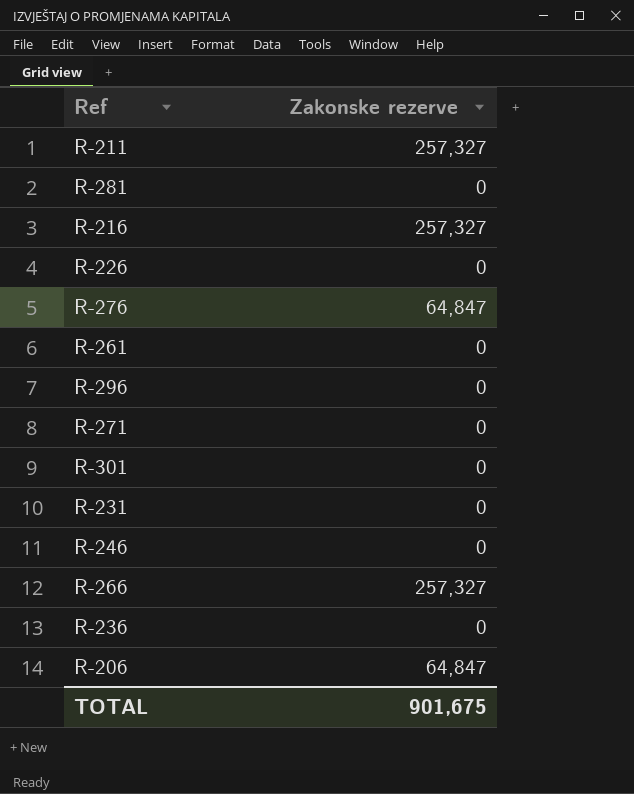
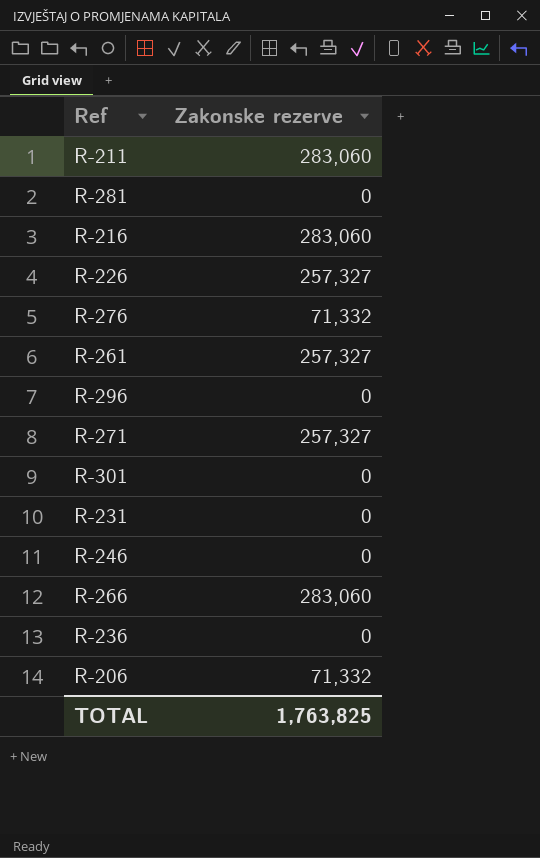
R-211 | Zakonske rezerve: 257,327 -> 283,060
R-216 | Zakonske rezerve: 257,327 -> 283,060
R-226 | Zakonske rezerve: 0 -> 257,327
R-276 | Zakonske rezerve: 64,847 -> 71,332
R-261 | Zakonske rezerve: 0 -> 257,327
R-271 | Zakonske rezerve: 0 -> 257,327
R-266 | Zakonske rezerve: 257,327 -> 283,060
R-206 | Zakonske rezerve: 64,847 -> 71,332
TOTAL | Zakonske rezerve: 901,675 -> 1,763,825

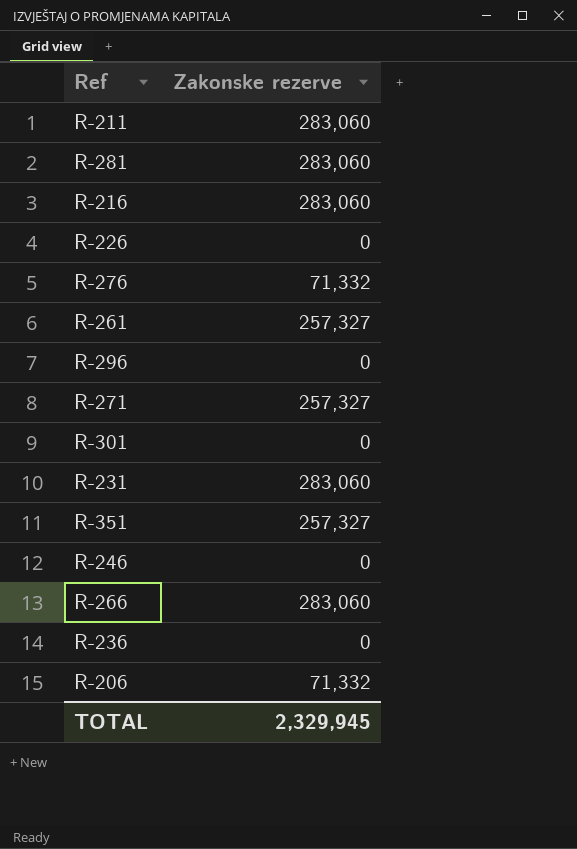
R-281 | Zakonske rezerve: 0 -> 283,060
R-226 | Zakonske rezerve: 257,327 -> 0
R-231 | Zakonske rezerve: 0 -> 283,060
row R-351: none -> 257,327
TOTAL | Zakonske rezerve: 1,763,825 -> 2,329,945

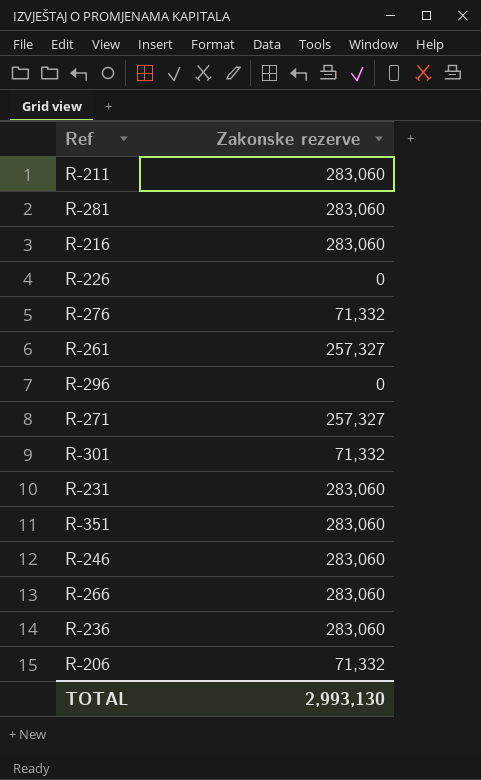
R-301 | Zakonske rezerve: 0 -> 71,332
R-351 | Zakonske rezerve: 257,327 -> 283,060
R-246 | Zakonske rezerve: 0 -> 283,060
R-236 | Zakonske rezerve: 0 -> 283,060
TOTAL | Zakonske rezerve: 2,329,945 -> 2,993,130

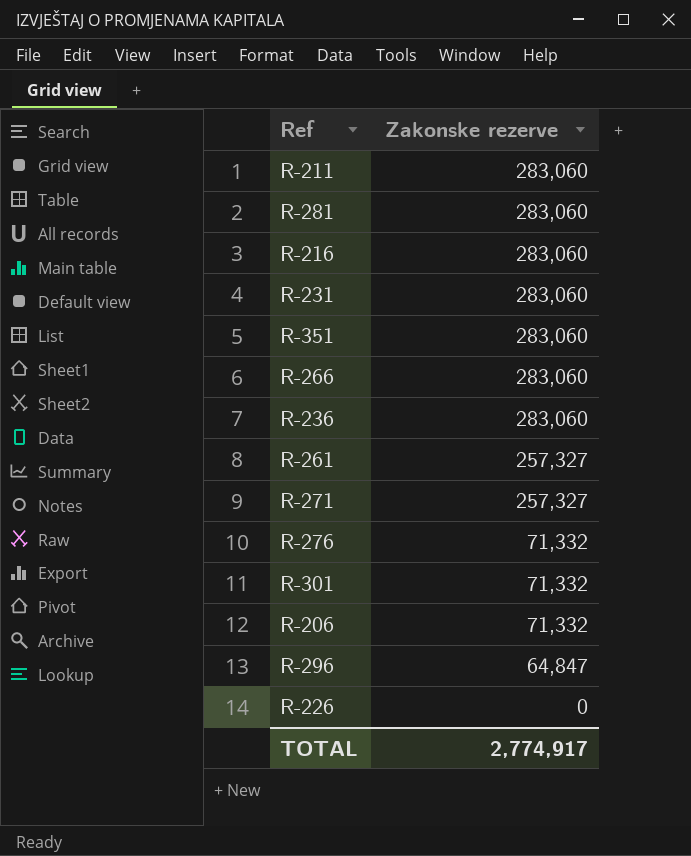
row order: none -> Zakonske rezerve descending
row R-246: 283,060 -> none
R-296 | Zakonske rezerve: 0 -> 64,847
TOTAL | Zakonske rezerve: 2,993,130 -> 2,774,917

